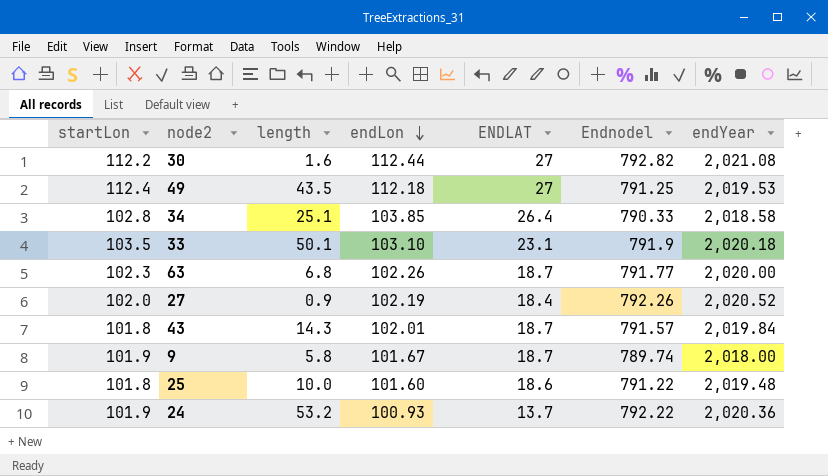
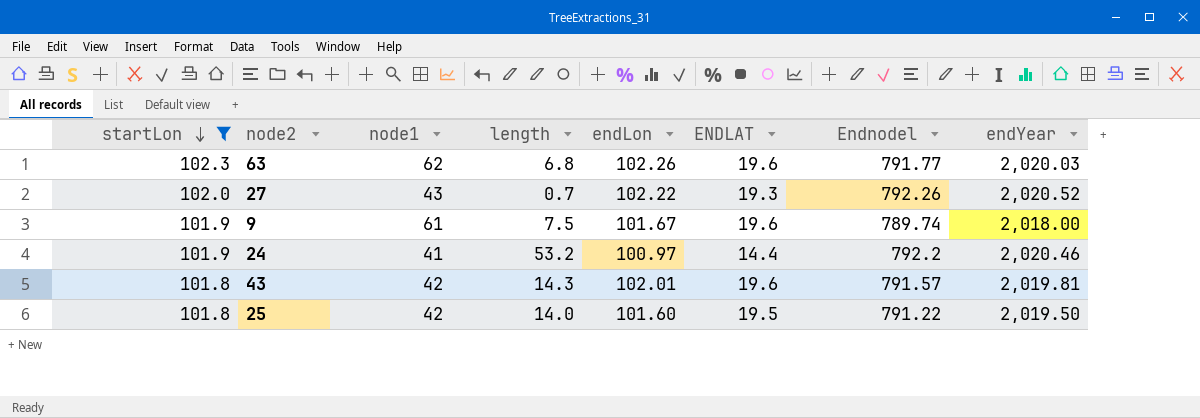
filter: none -> startLon <= 102.3
row order: endLon descending -> startLon descending
column node1 | position: none -> 3
63 | ENDLAT: 18.7 -> 19.6
63 | endYear: 2,020.00 -> 2,020.03
27 | length: 0.9 -> 0.7
27 | endLon: 102.19 -> 102.22
27 | ENDLAT: 18.4 -> 19.3
9 | length: 5.8 -> 7.5
9 | ENDLAT: 18.7 -> 19.6
24 | endLon: 100.93 -> 100.97
24 | ENDLAT: 13.7 -> 14.4
24 | Endnodel: 792.22 -> 792.2
24 | endYear: 2,020.36 -> 2,020.46
43 | ENDLAT: 18.7 -> 19.6
43 | endYear: 2,019.84 -> 2,019.81
25 | length: 10.0 -> 14.0
25 | ENDLAT: 18.6 -> 19.5
25 | endYear: 2,019.48 -> 2,019.50

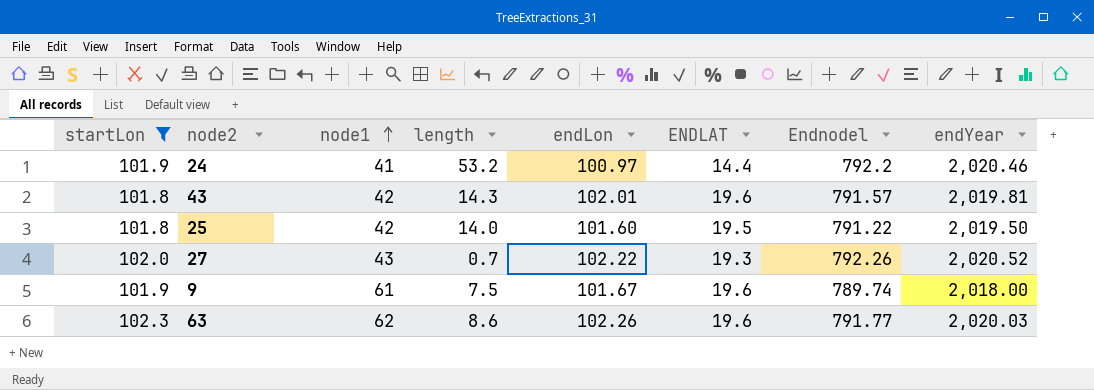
row order: startLon descending -> node1 ascending
63 | length: 6.8 -> 8.6

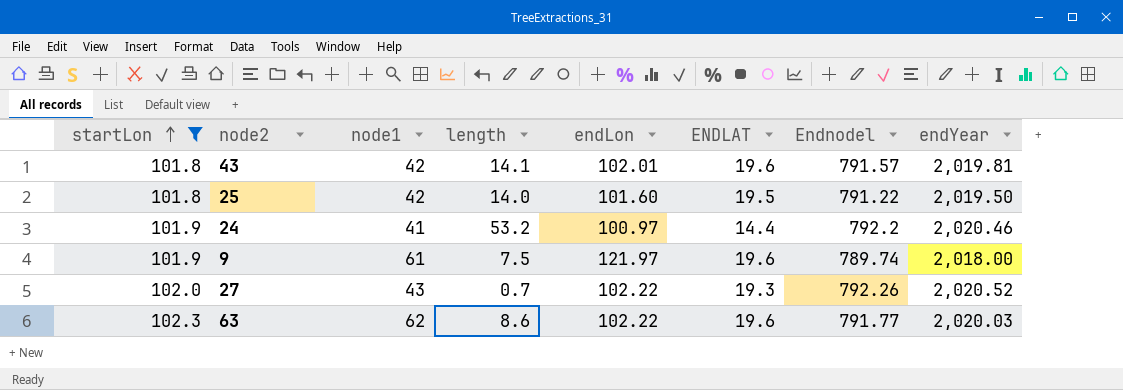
row order: node1 ascending -> startLon ascending
43 | length: 14.3 -> 14.1
9 | endLon: 101.67 -> 121.97
63 | endLon: 102.26 -> 102.22

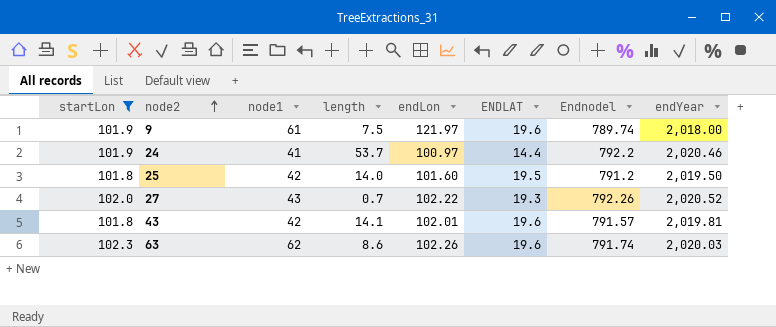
row order: startLon ascending -> node2 ascending
24 | length: 53.2 -> 53.7
25 | Endnodel: 791.22 -> 791.2
63 | endLon: 102.22 -> 102.26
63 | Endnodel: 791.77 -> 791.74

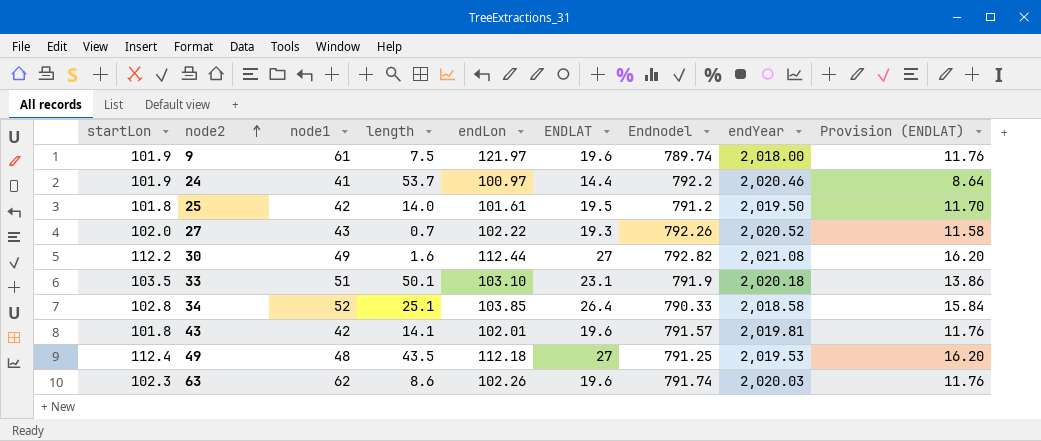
filter: startLon <= 102.3 -> none
column Provision (ENDLAT) | formula: none -> [ENDLAT] * 0.6
25 | endLon: 101.60 -> 101.61

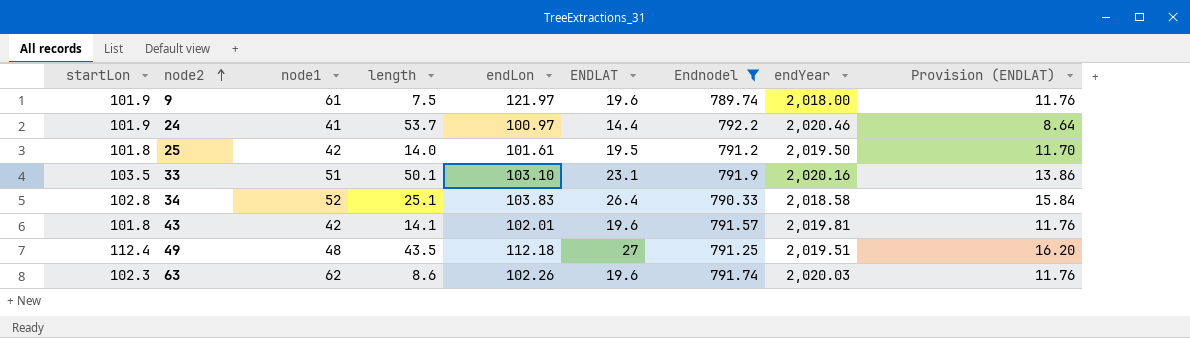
filter: none -> Endnodel <= 792.2
33 | endYear: 2,020.18 -> 2,020.16
34 | endLon: 103.85 -> 103.83
49 | endYear: 2,019.53 -> 2,019.51

